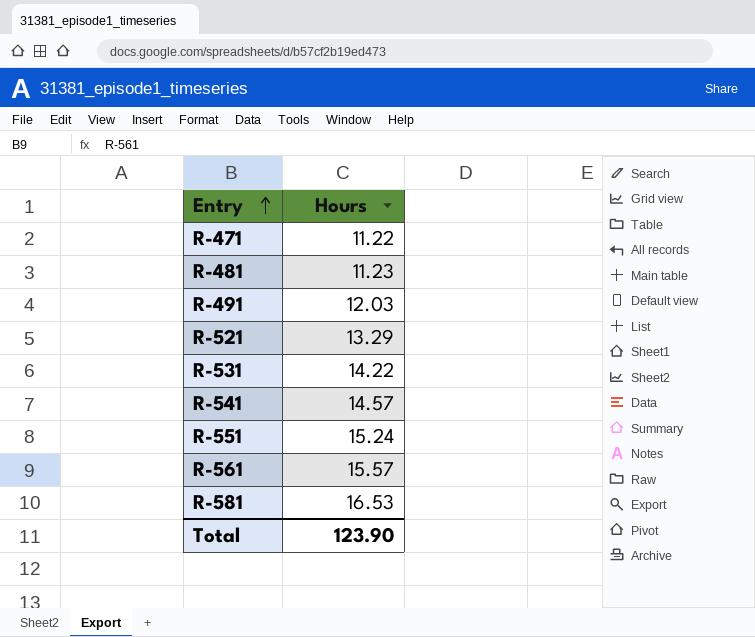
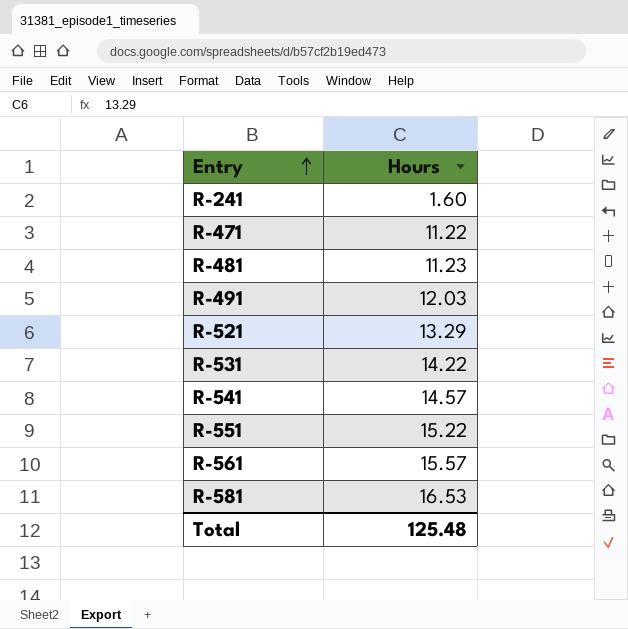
row R-241: none -> 1.60
R-551 | Hours: 15.24 -> 15.22
Total | Hours: 123.90 -> 125.48

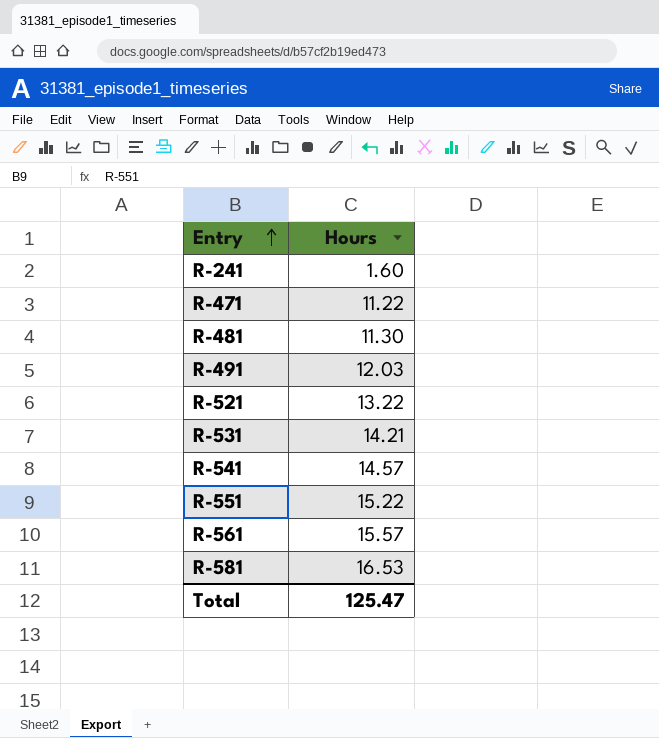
R-481 | Hours: 11.23 -> 11.30
R-521 | Hours: 13.29 -> 13.22
R-531 | Hours: 14.22 -> 14.21
Total | Hours: 125.48 -> 125.47

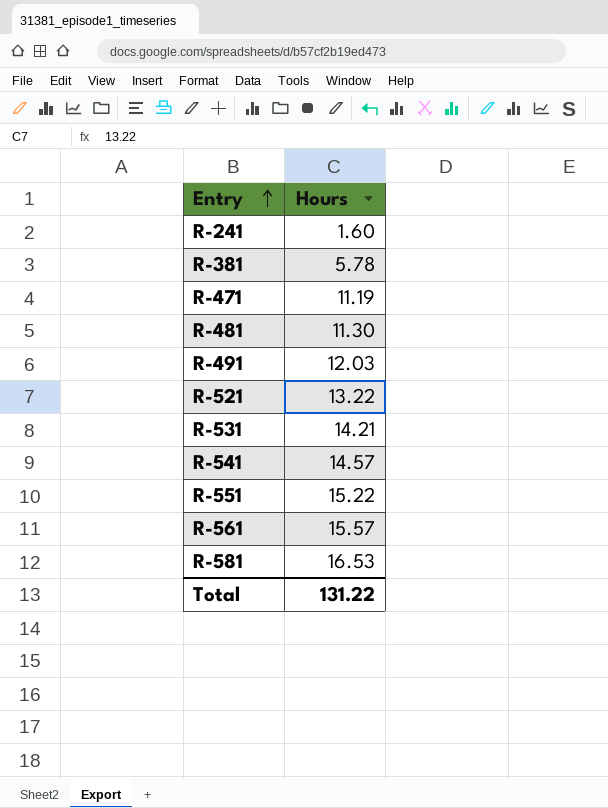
row R-381: none -> 5.78
R-471 | Hours: 11.22 -> 11.19
Total | Hours: 125.47 -> 131.22

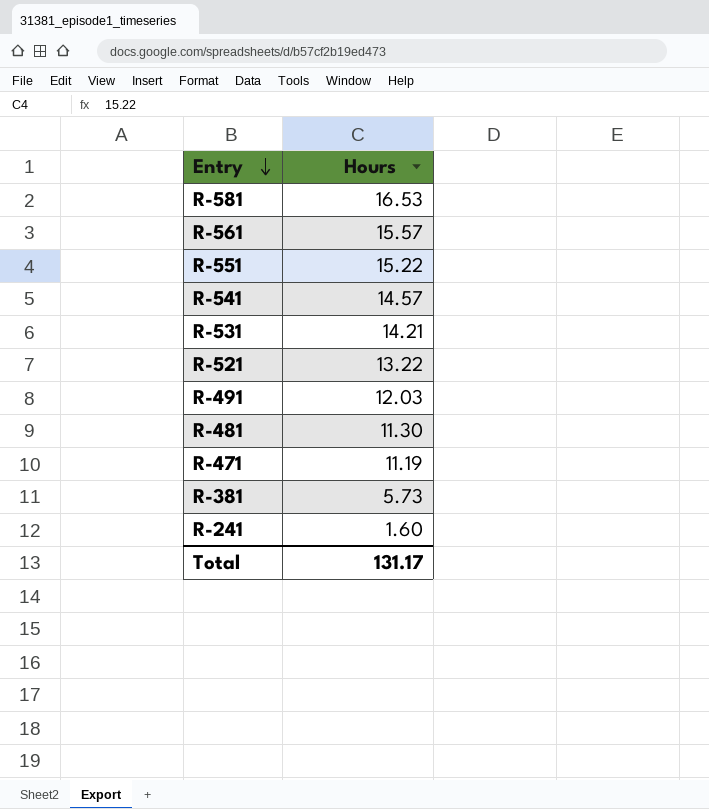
row order: Entry ascending -> Entry descending
R-381 | Hours: 5.78 -> 5.73
Total | Hours: 131.22 -> 131.17

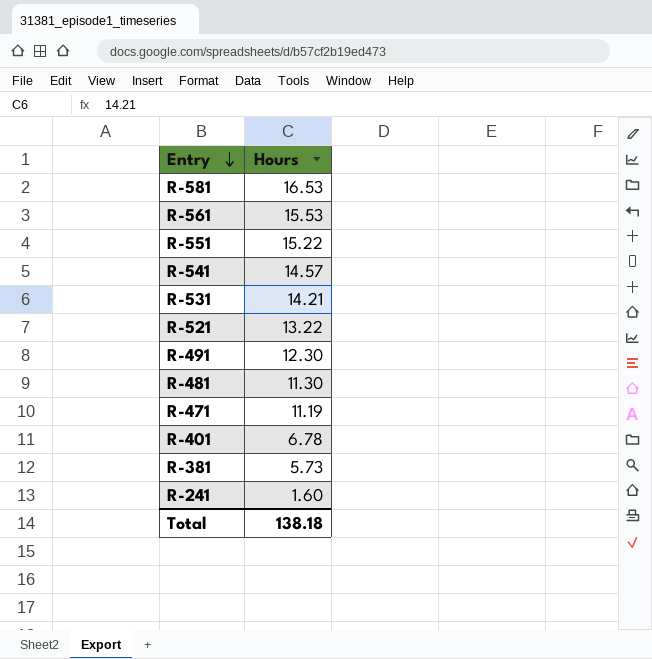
R-561 | Hours: 15.57 -> 15.53
R-491 | Hours: 12.03 -> 12.30
row R-401: none -> 6.78
Total | Hours: 131.17 -> 138.18

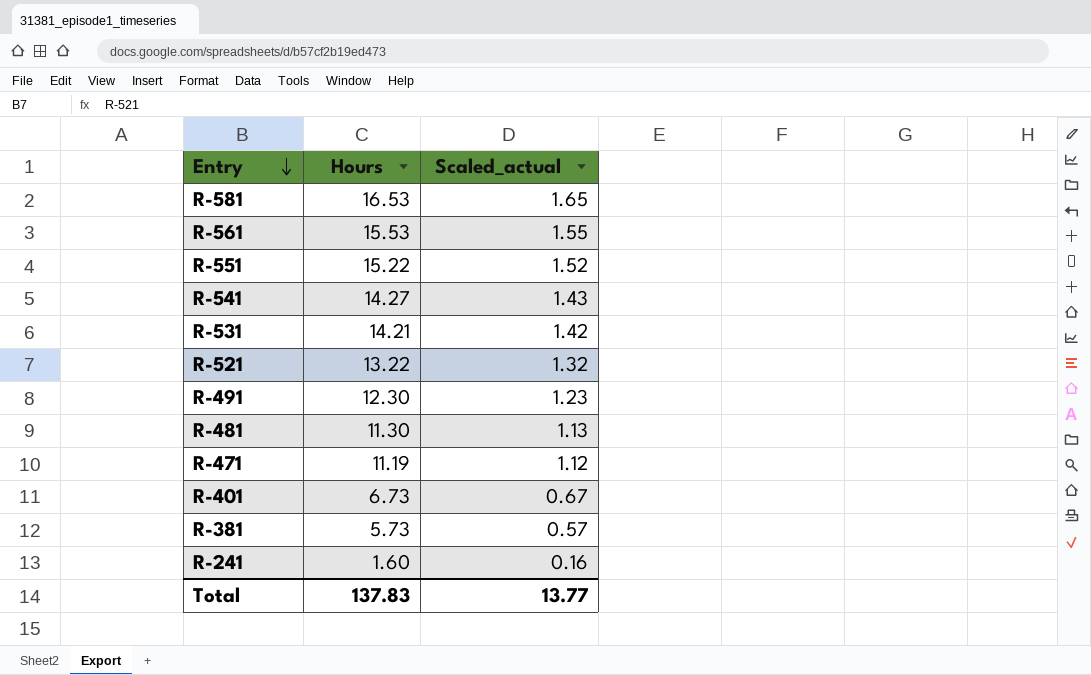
column Scaled_actual | formula: none -> [Hours] * 0.1
R-541 | Hours: 14.57 -> 14.27
R-401 | Hours: 6.78 -> 6.73
Total | Hours: 138.18 -> 137.83

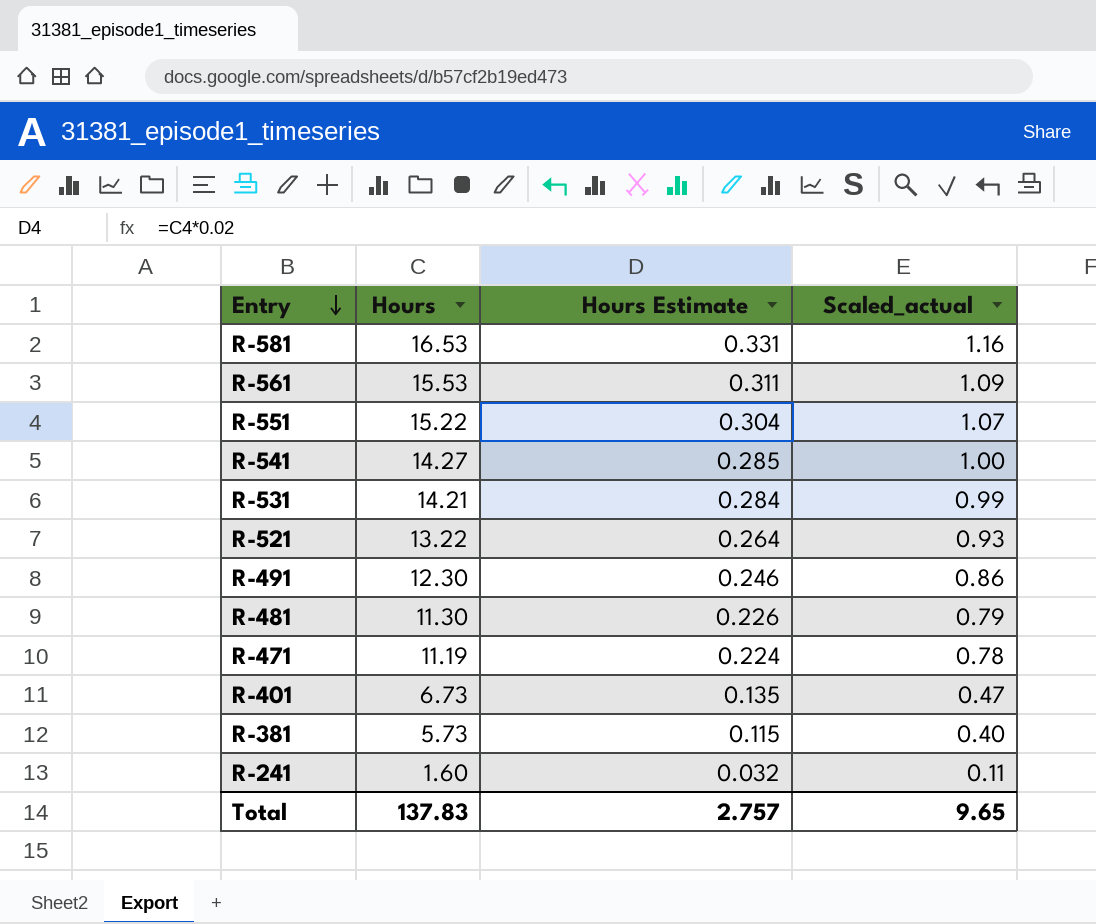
column Hours Estimate | formula: none -> [Hours] * 0.02
column Scaled_actual | formula: [Hours] * 0.1 -> [Hours] * 0.07
Total | Scaled_actual: 13.77 -> 9.65

